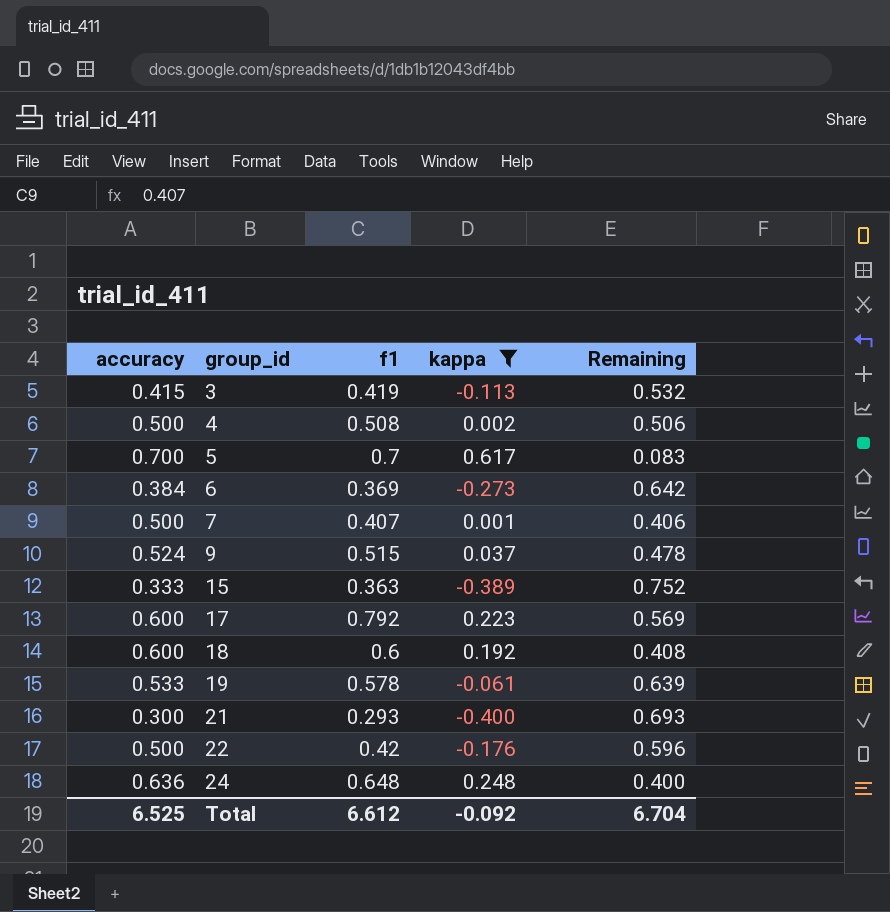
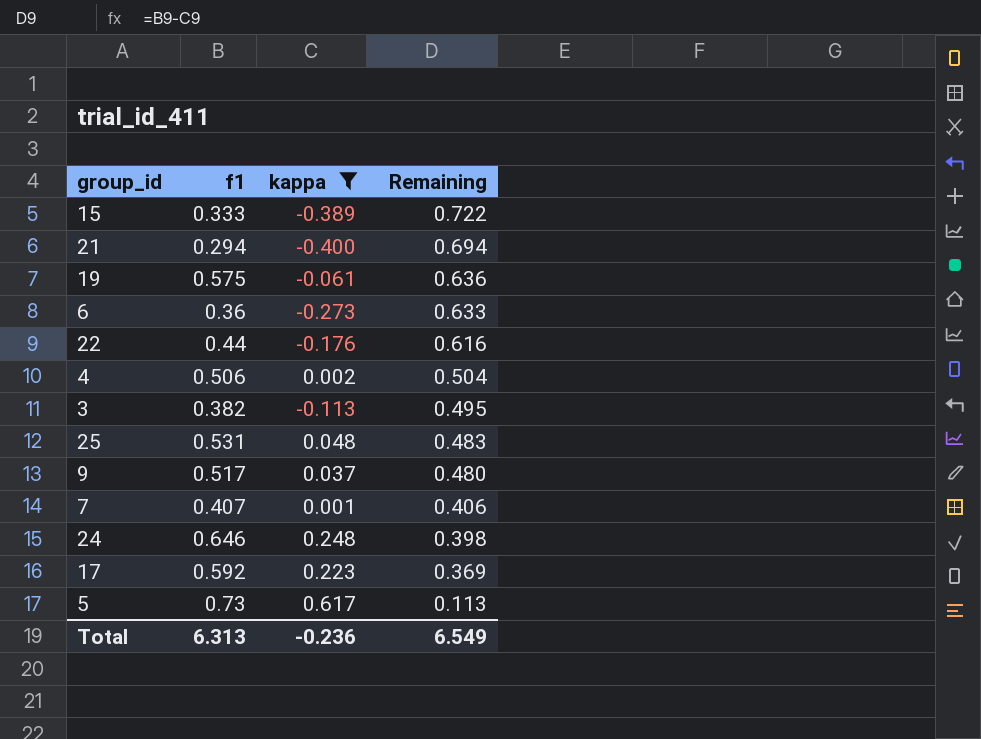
row order: group_id ascending -> Remaining descending
column accuracy | position: 1 -> none
row 18: 0.600 | 0.6 | 0.192 | 0.408 -> none
15 | f1: 0.363 -> 0.333
15 | Remaining: 0.752 -> 0.722
21 | f1: 0.293 -> 0.294
21 | Remaining: 0.693 -> 0.694
19 | f1: 0.578 -> 0.575
19 | Remaining: 0.639 -> 0.636
6 | f1: 0.369 -> 0.36
6 | Remaining: 0.642 -> 0.633
22 | f1: 0.42 -> 0.44
22 | Remaining: 0.596 -> 0.616
4 | f1: 0.508 -> 0.506
4 | Remaining: 0.506 -> 0.504
3 | f1: 0.419 -> 0.382
3 | Remaining: 0.532 -> 0.495
row 25: none -> 0.531 | 0.048 | 0.483
9 | f1: 0.515 -> 0.517
9 | Remaining: 0.478 -> 0.480
24 | f1: 0.648 -> 0.646
24 | Remaining: 0.400 -> 0.398
17 | f1: 0.792 -> 0.592
17 | Remaining: 0.569 -> 0.369
5 | f1: 0.7 -> 0.73
5 | Remaining: 0.083 -> 0.113
Total | f1: 6.612 -> 6.313
Total | kappa: -0.092 -> -0.236
Total | Remaining: 6.704 -> 6.549

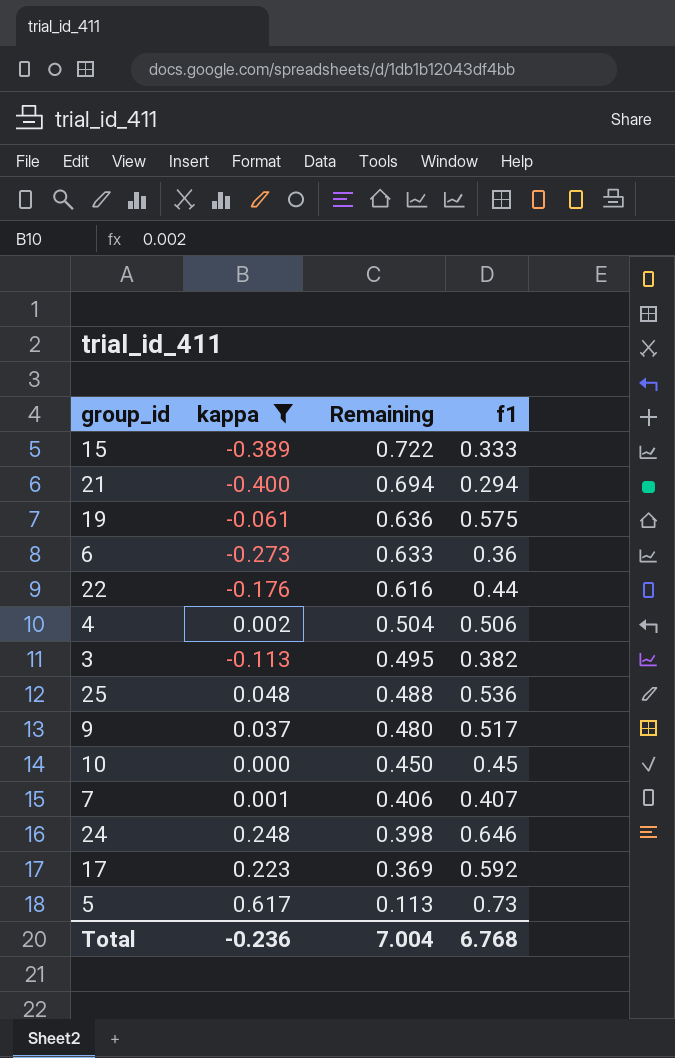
column f1 | position: 2 -> 4
25 | Remaining: 0.483 -> 0.488
25 | f1: 0.531 -> 0.536
row 10: none -> 0.000 | 0.450 | 0.45
Total | Remaining: 6.549 -> 7.004
Total | f1: 6.313 -> 6.768

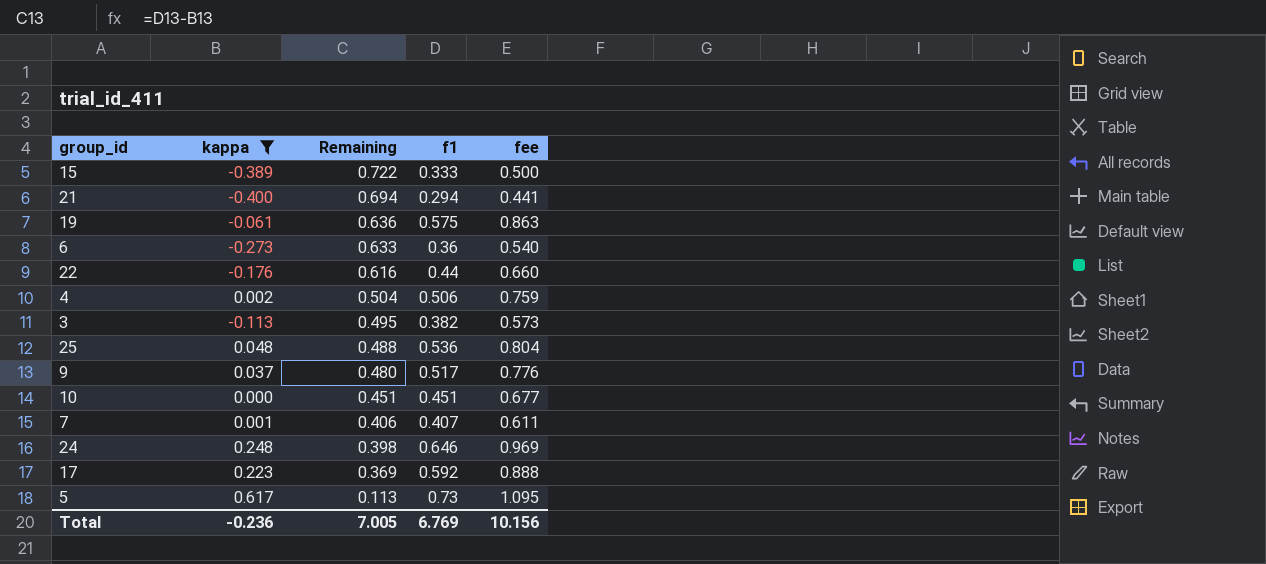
column fee | formula: none -> [f1] * 1.5
10 | Remaining: 0.450 -> 0.451
10 | f1: 0.45 -> 0.451
Total | Remaining: 7.004 -> 7.005
Total | f1: 6.768 -> 6.769

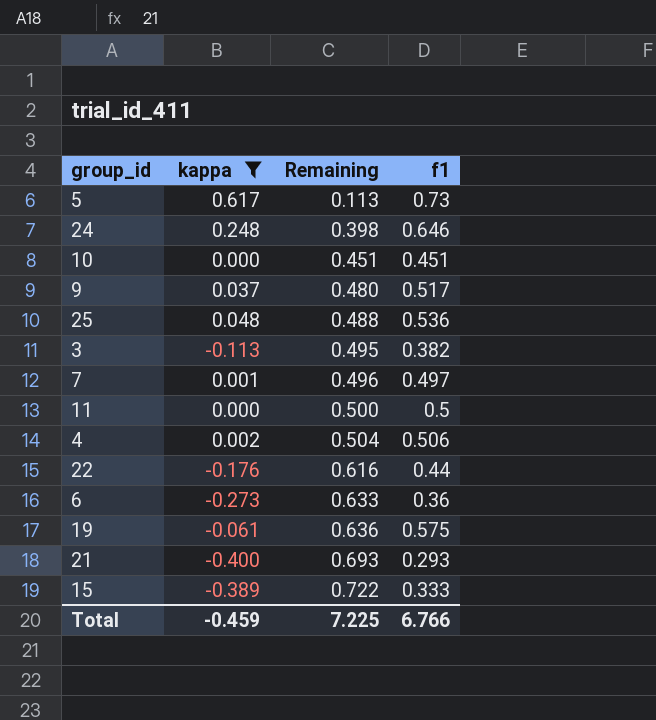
row order: Remaining descending -> Remaining ascending
column fee | formula: [f1] * 1.5 -> none
row 17: 0.223 | 0.369 | 0.592 | 0.888 -> none
7 | Remaining: 0.406 -> 0.496
7 | f1: 0.407 -> 0.497
row 11: none -> 0.000 | 0.500 | 0.5
21 | Remaining: 0.694 -> 0.693
21 | f1: 0.294 -> 0.293
Total | kappa: -0.236 -> -0.459
Total | Remaining: 7.005 -> 7.225
Total | f1: 6.769 -> 6.766

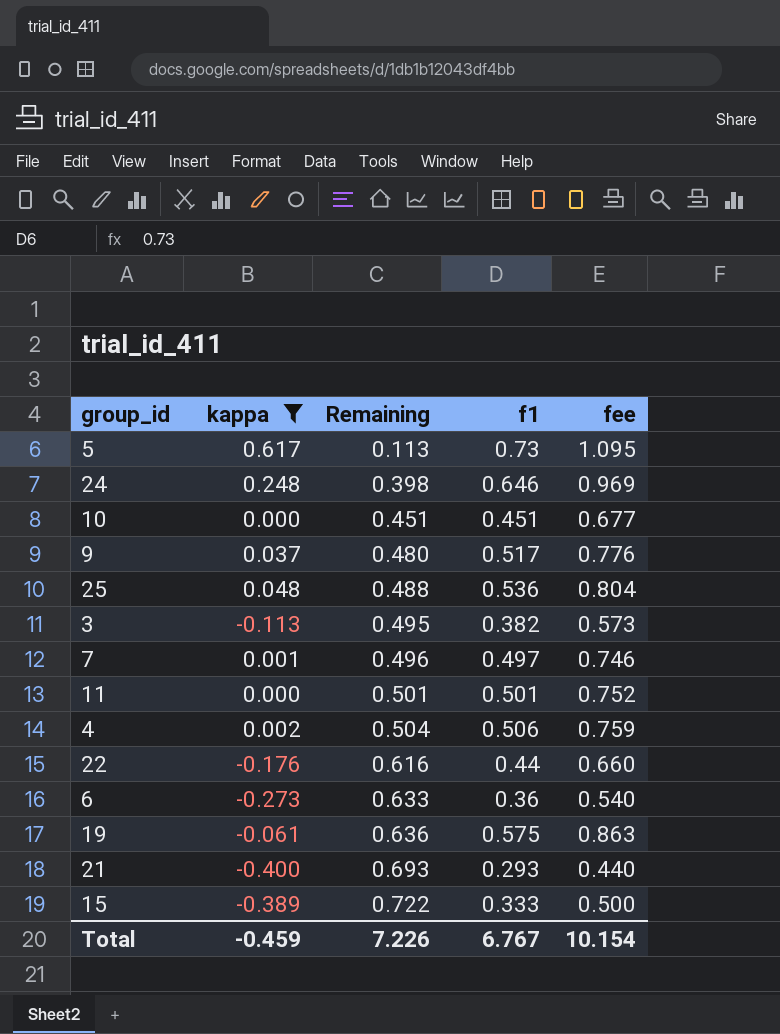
column fee | formula: none -> [f1] * 1.5
11 | Remaining: 0.500 -> 0.501
11 | f1: 0.5 -> 0.501
Total | Remaining: 7.225 -> 7.226
Total | f1: 6.766 -> 6.767

